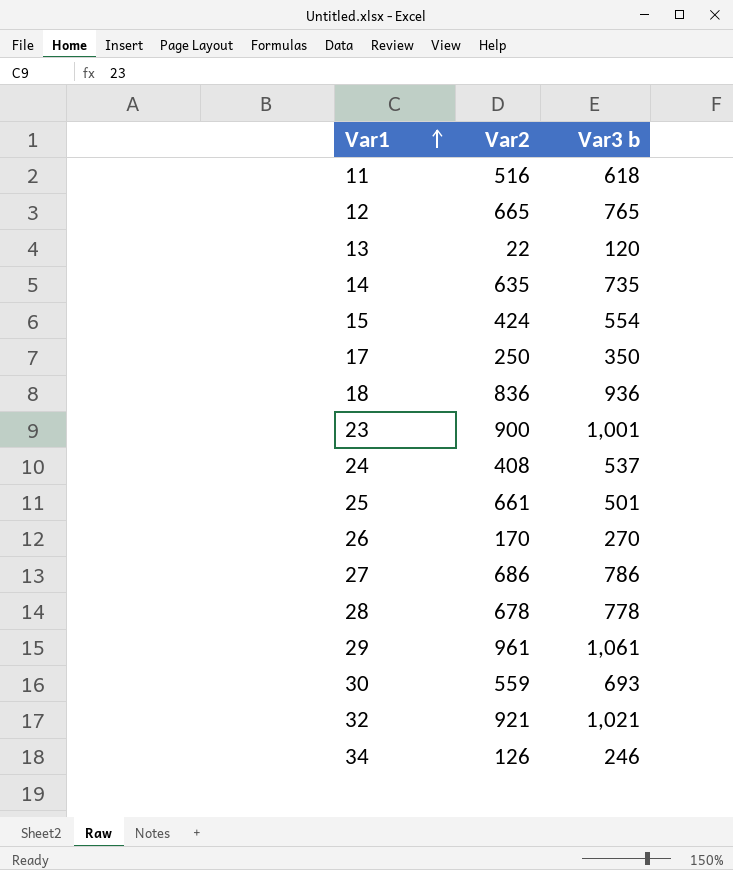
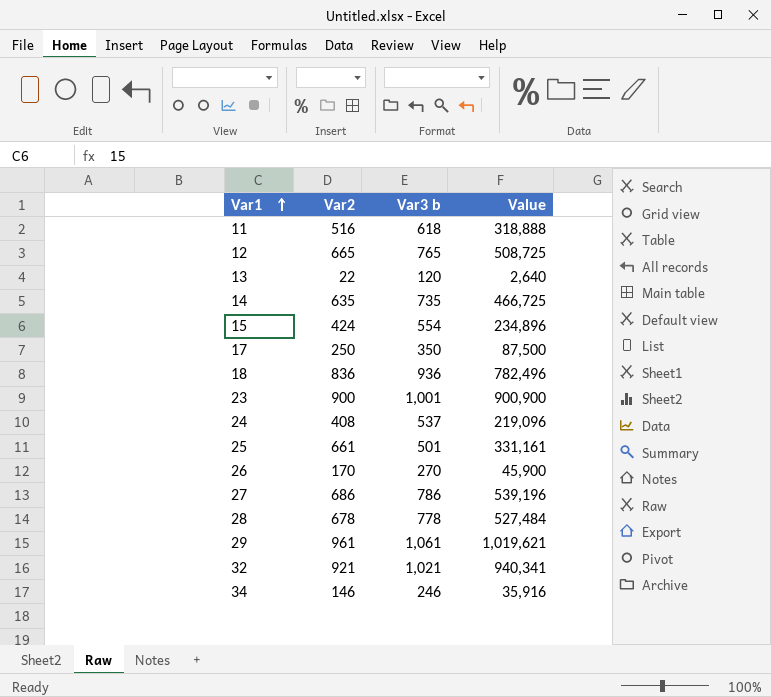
column Value | formula: none -> [Var2] * [Var3 b]
row 30: 559 | 693 -> none
34 | Var2: 126 -> 146

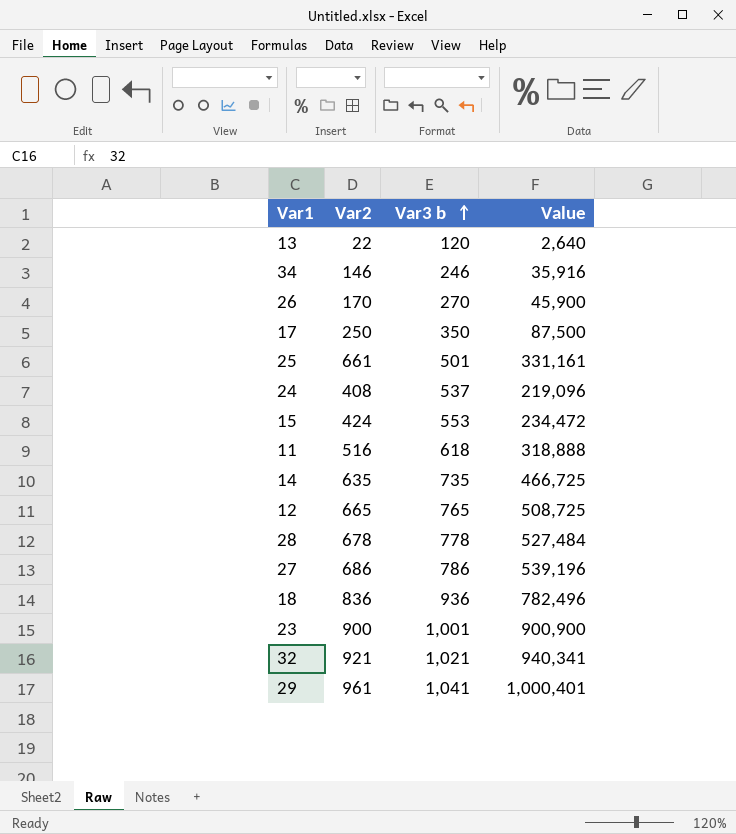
row order: Var1 ascending -> Var3 b ascending
15 | Var3 b: 554 -> 553
15 | Value: 234,896 -> 234,472
29 | Var3 b: 1,061 -> 1,041
29 | Value: 1,019,621 -> 1,000,401

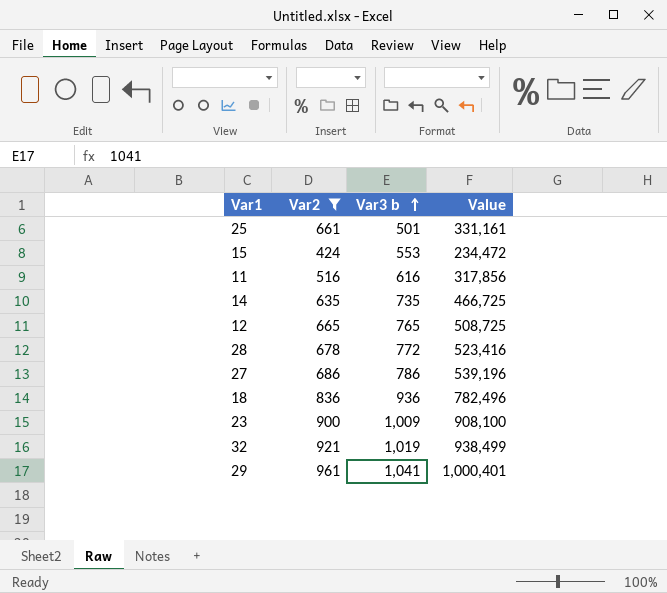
filter: none -> Var2 >= 424
11 | Var3 b: 618 -> 616
11 | Value: 318,888 -> 317,856
28 | Var3 b: 778 -> 772
28 | Value: 527,484 -> 523,416
23 | Var3 b: 1,001 -> 1,009
23 | Value: 900,900 -> 908,100
32 | Var3 b: 1,021 -> 1,019
32 | Value: 940,341 -> 938,499

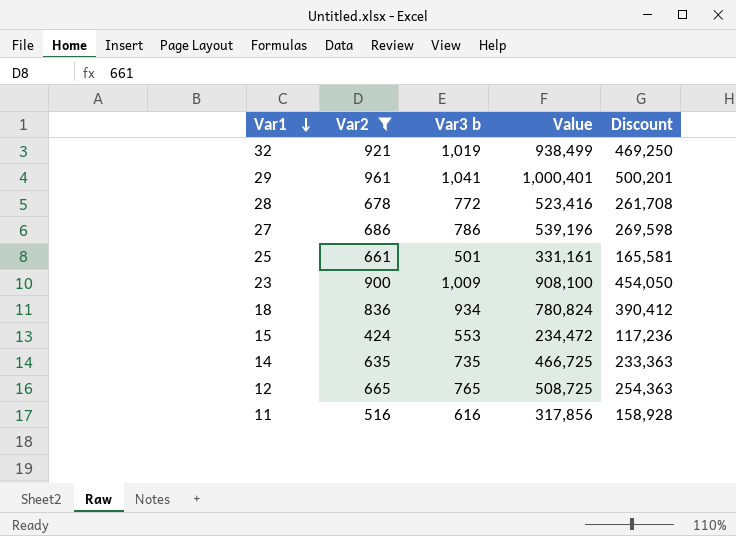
row order: Var3 b ascending -> Var1 descending
column Discount | formula: none -> [Value] * 0.5
18 | Var3 b: 936 -> 934
18 | Value: 782,496 -> 780,824

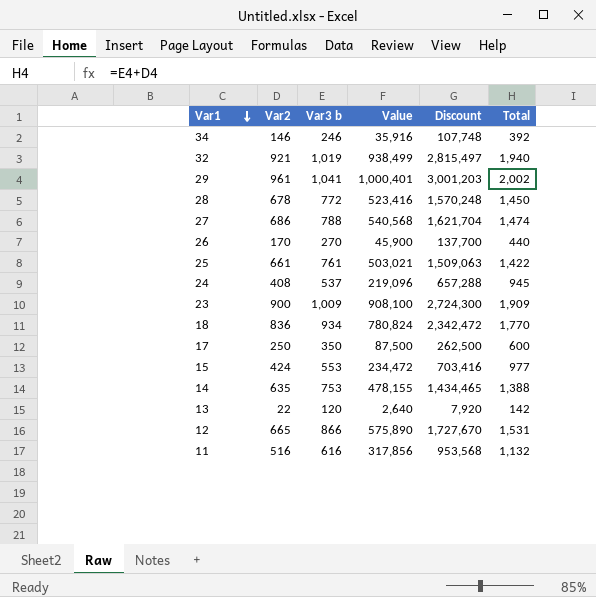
filter: Var2 >= 424 -> none
column Discount | formula: [Value] * 0.5 -> [Value] * 3
column Total | formula: none -> [Var2] + [Var3 b]
27 | Var3 b: 786 -> 788
27 | Value: 539,196 -> 540,568
25 | Var3 b: 501 -> 761
25 | Value: 331,161 -> 503,021
14 | Var3 b: 735 -> 753
14 | Value: 466,725 -> 478,155
12 | Var3 b: 765 -> 866
12 | Value: 508,725 -> 575,890

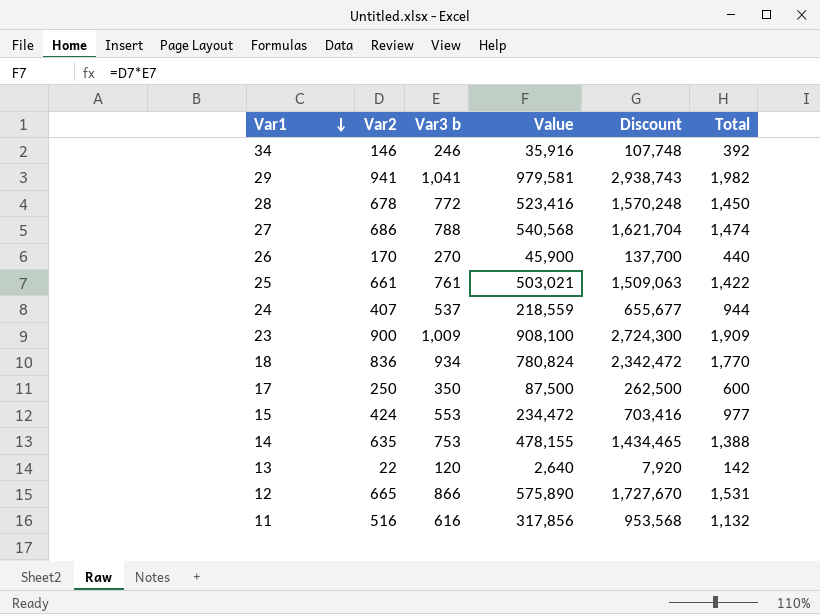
row 32: 921 | 1,019 | 938,499 | 2,815,497 | 1,940 -> none
29 | Var2: 961 -> 941
29 | Value: 1,000,401 -> 979,581
29 | Discount: 3,001,203 -> 2,938,743
29 | Total: 2,002 -> 1,982
24 | Var2: 408 -> 407
24 | Value: 219,096 -> 218,559
24 | Discount: 657,288 -> 655,677
24 | Total: 945 -> 944

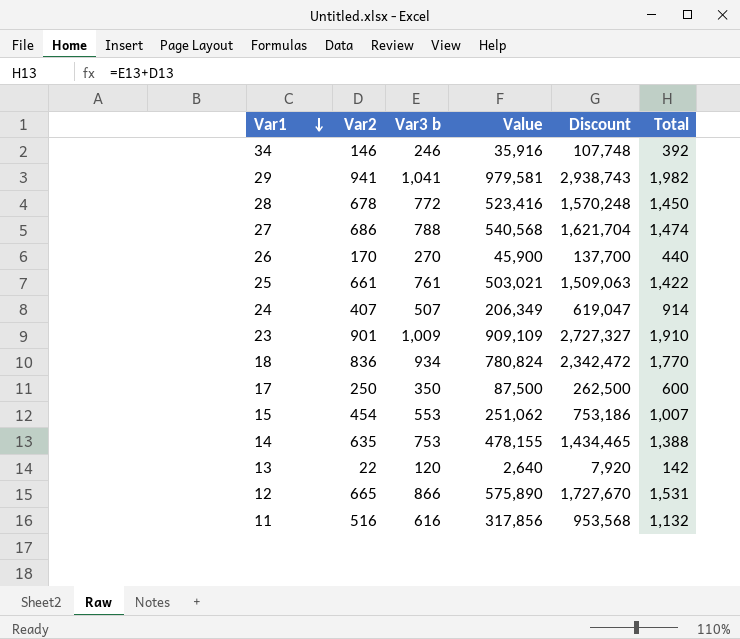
24 | Var3 b: 537 -> 507
24 | Value: 218,559 -> 206,349
24 | Discount: 655,677 -> 619,047
24 | Total: 944 -> 914
23 | Var2: 900 -> 901
23 | Value: 908,100 -> 909,109
23 | Discount: 2,724,300 -> 2,727,327
23 | Total: 1,909 -> 1,910
15 | Var2: 424 -> 454
15 | Value: 234,472 -> 251,062
15 | Discount: 703,416 -> 753,186
15 | Total: 977 -> 1,007

